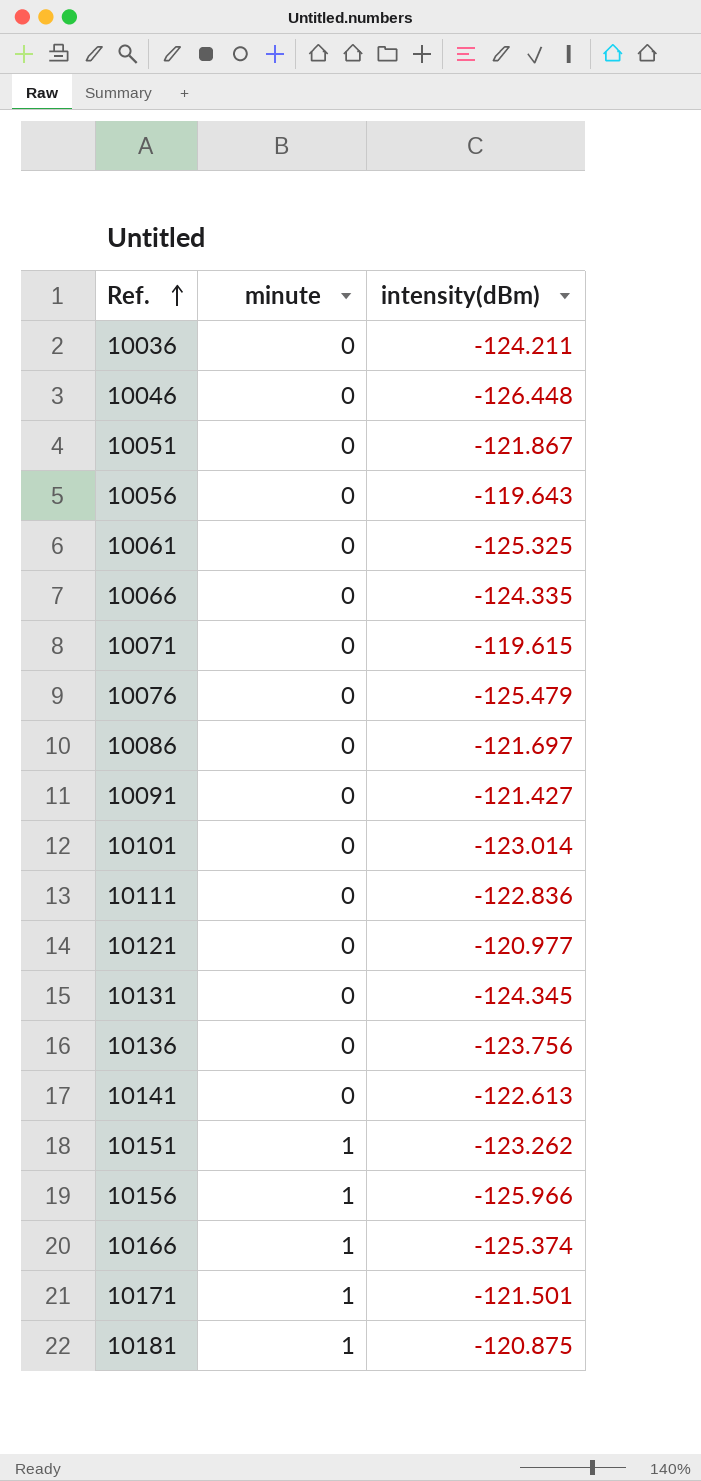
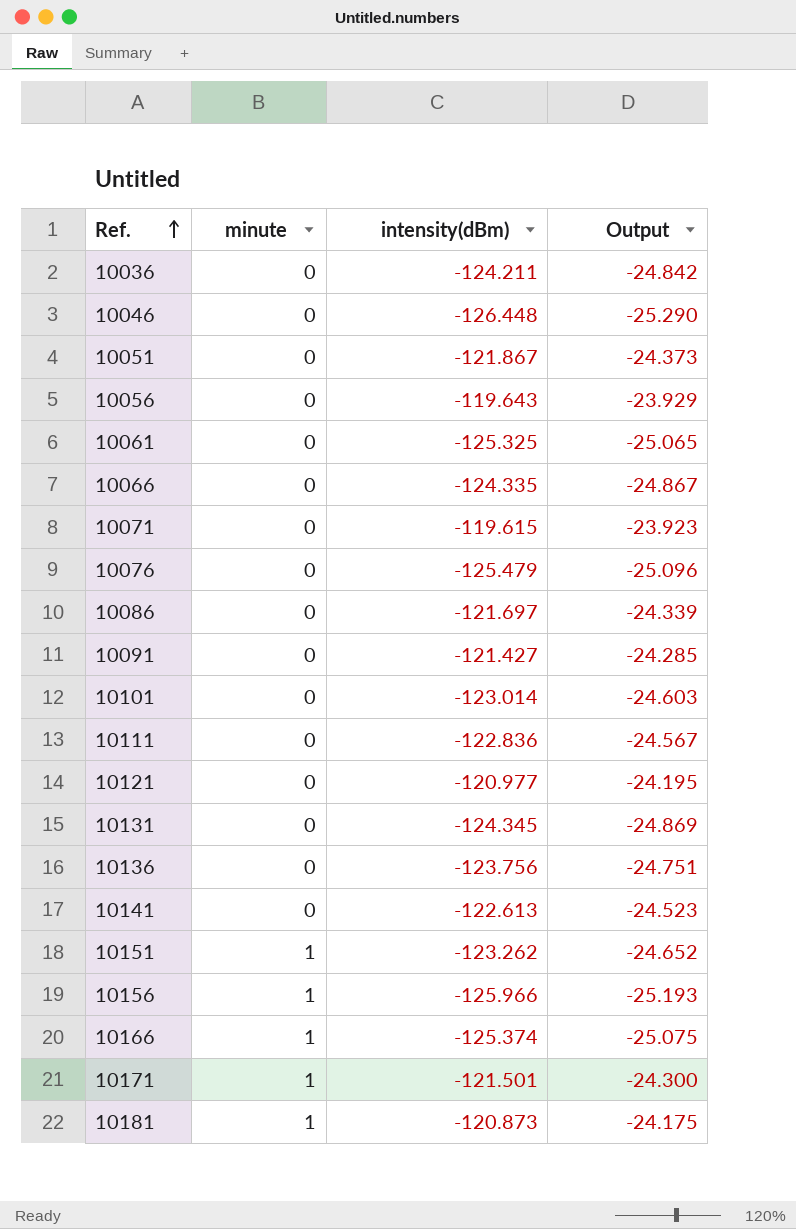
column Output | formula: none -> [intensity(dBm)] * 0.2
10181 | intensity(dBm): -120.875 -> -120.873

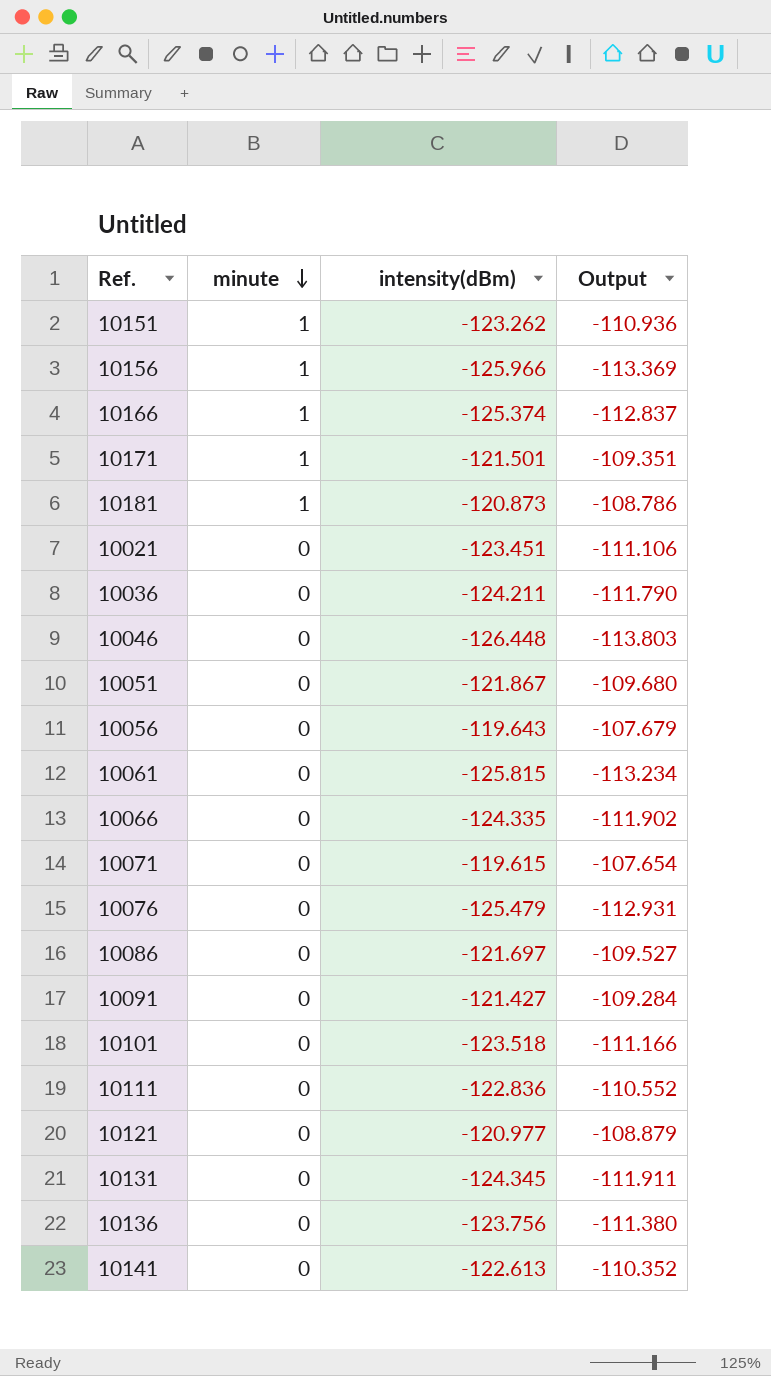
row order: Ref. ascending -> minute descending
column Output | formula: [intensity(dBm)] * 0.2 -> [intensity(dBm)] * 0.9
row 10021: none -> 0 | -123.451 | -111.106
10061 | intensity(dBm): -125.325 -> -125.815
10101 | intensity(dBm): -123.014 -> -123.518

